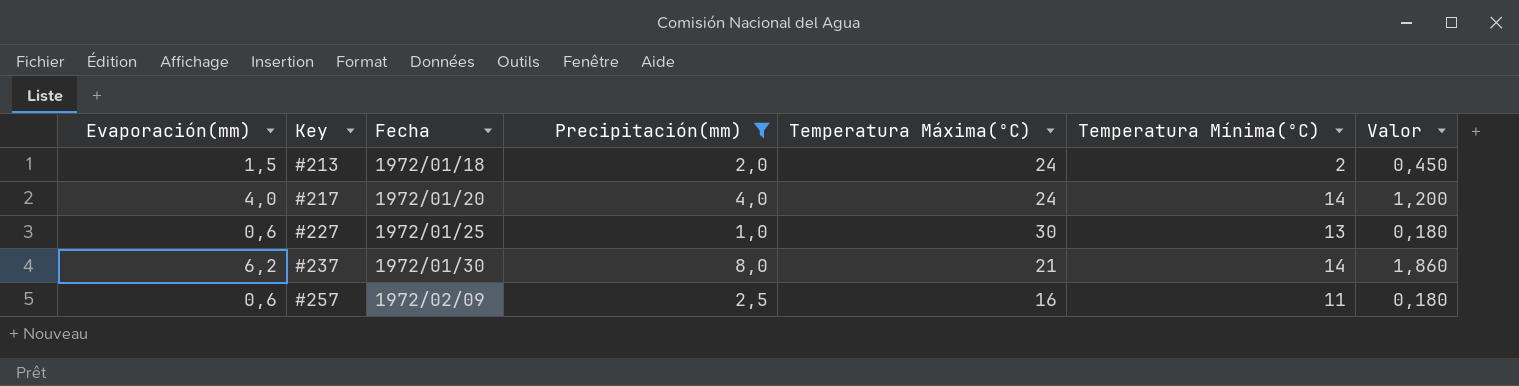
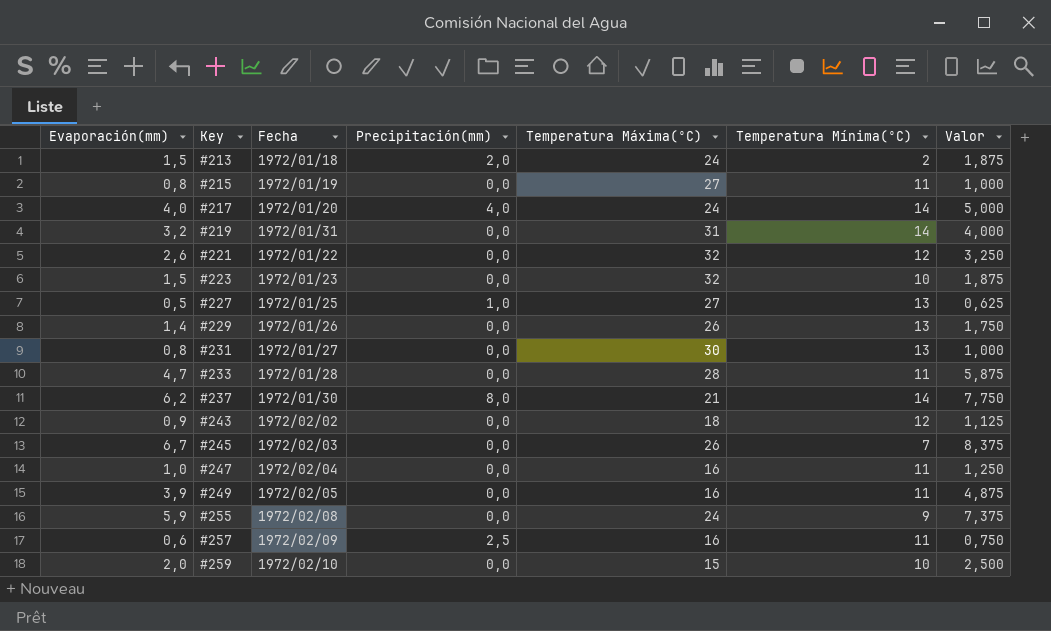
filter: Precipitación(mm) != 0,0 -> none
column Valor | formula: [Evaporación(mm)] * 0,3 -> [Evaporación(mm)] * 1,25
#227 | Evaporación(mm): 0,6 -> 0,5
#227 | Temperatura Máxima(ºC): 30 -> 27

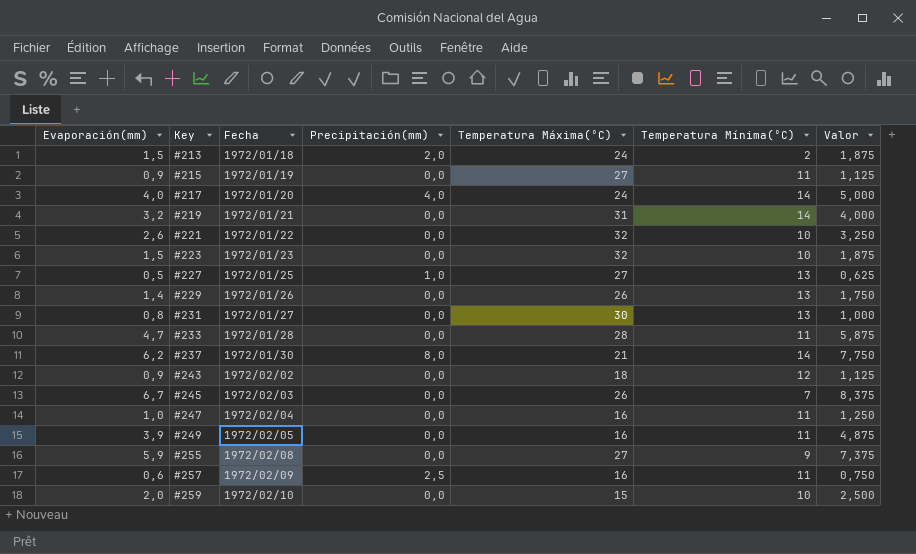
#215 | Evaporación(mm): 0,8 -> 0,9
#215 | Valor: 1,000 -> 1,125
#219 | Fecha: 1972/01/31 -> 1972/01/21
#221 | Temperatura Mínima(ºC): 12 -> 10
#255 | Temperatura Máxima(ºC): 24 -> 27

